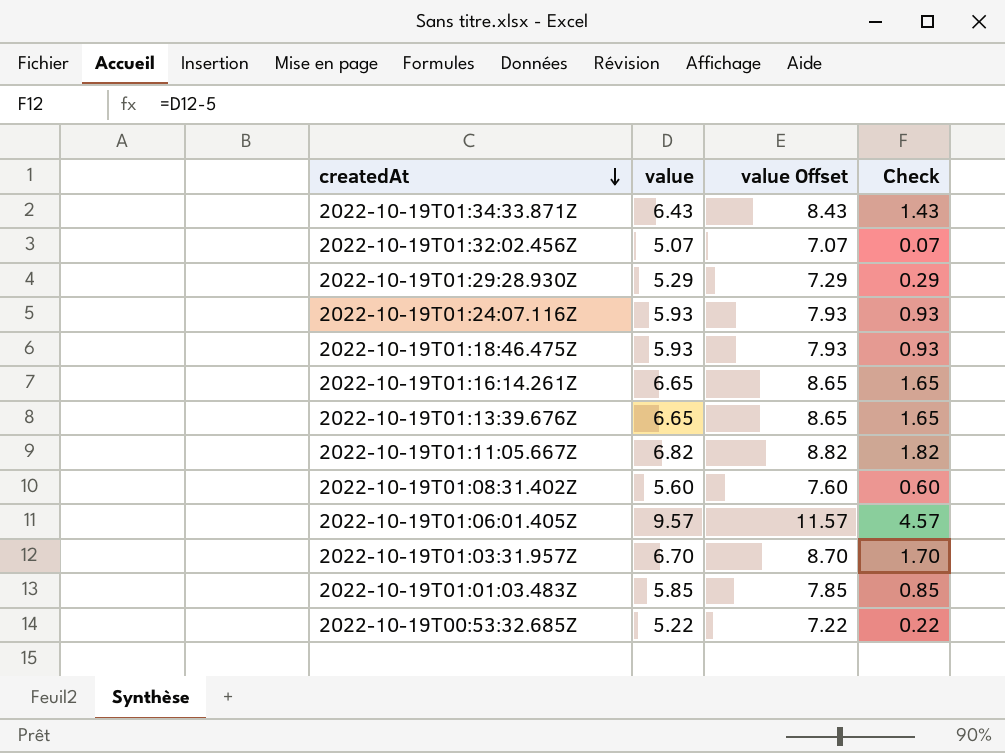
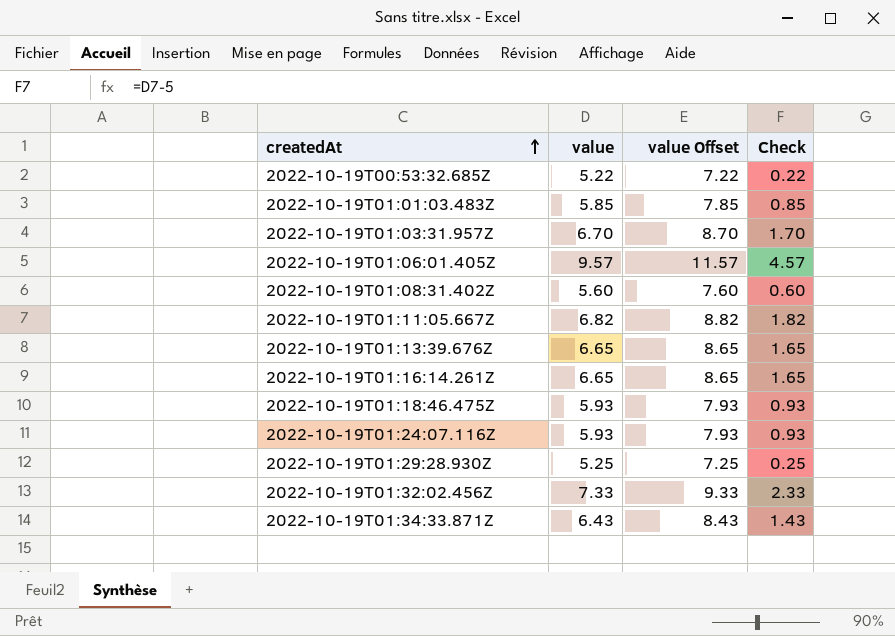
row order: createdAt descending -> createdAt ascending
2022-10-19T01:29:28.930Z | value: 5.29 -> 5.25
2022-10-19T01:29:28.930Z | value Offset: 7.29 -> 7.25
2022-10-19T01:29:28.930Z | Check: 0.29 -> 0.25
2022-10-19T01:32:02.456Z | value: 5.07 -> 7.33
2022-10-19T01:32:02.456Z | value Offset: 7.07 -> 9.33
2022-10-19T01:32:02.456Z | Check: 0.07 -> 2.33

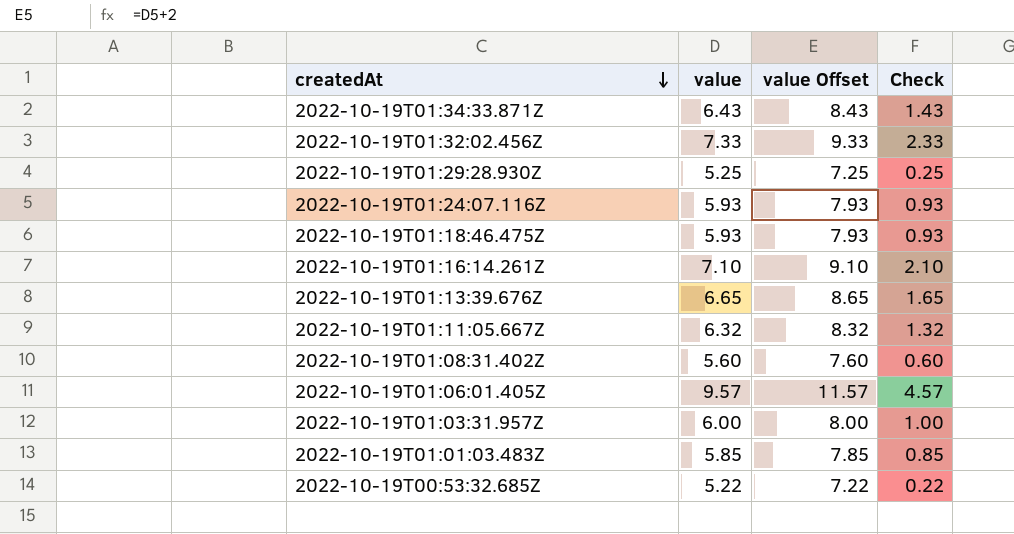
row order: createdAt ascending -> createdAt descending
2022-10-19T01:16:14.261Z | value: 6.65 -> 7.10
2022-10-19T01:16:14.261Z | value Offset: 8.65 -> 9.10
2022-10-19T01:16:14.261Z | Check: 1.65 -> 2.10
2022-10-19T01:11:05.667Z | value: 6.82 -> 6.32
2022-10-19T01:11:05.667Z | value Offset: 8.82 -> 8.32
2022-10-19T01:11:05.667Z | Check: 1.82 -> 1.32
2022-10-19T01:03:31.957Z | value: 6.70 -> 6.00
2022-10-19T01:03:31.957Z | value Offset: 8.70 -> 8.00
2022-10-19T01:03:31.957Z | Check: 1.70 -> 1.00

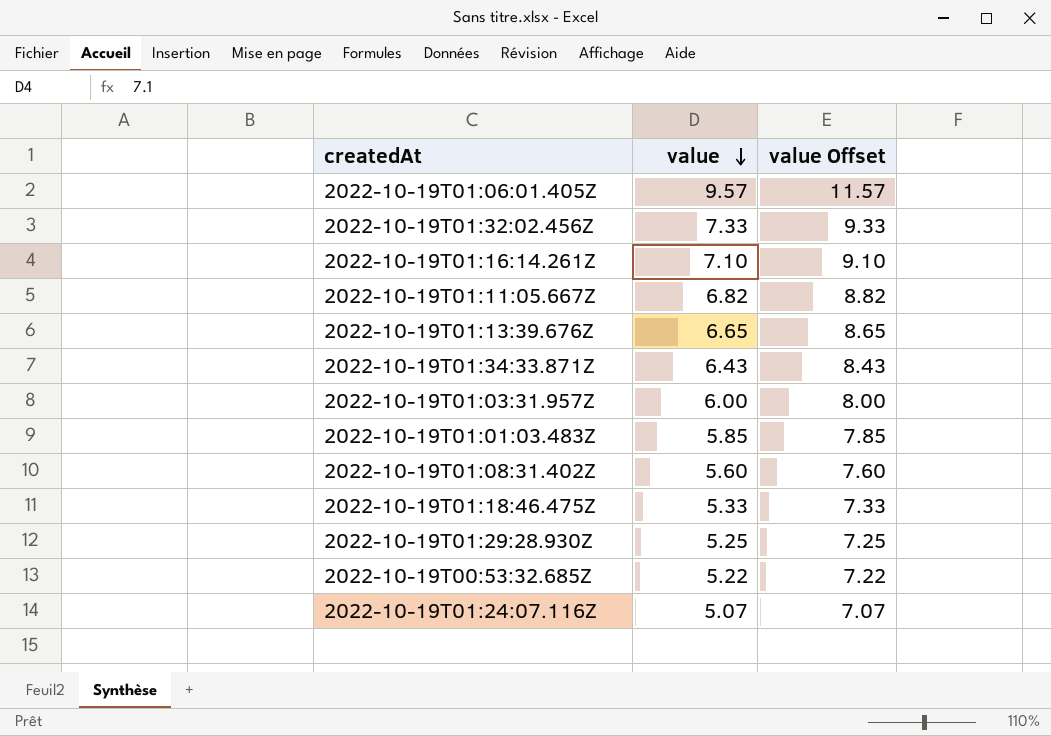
row order: createdAt descending -> value descending
column Check | formula: [value] - 5 -> none
2022-10-19T01:11:05.667Z | value: 6.32 -> 6.82
2022-10-19T01:11:05.667Z | value Offset: 8.32 -> 8.82
2022-10-19T01:18:46.475Z | value: 5.93 -> 5.33
2022-10-19T01:18:46.475Z | value Offset: 7.93 -> 7.33
2022-10-19T01:24:07.116Z | value: 5.93 -> 5.07
2022-10-19T01:24:07.116Z | value Offset: 7.93 -> 7.07

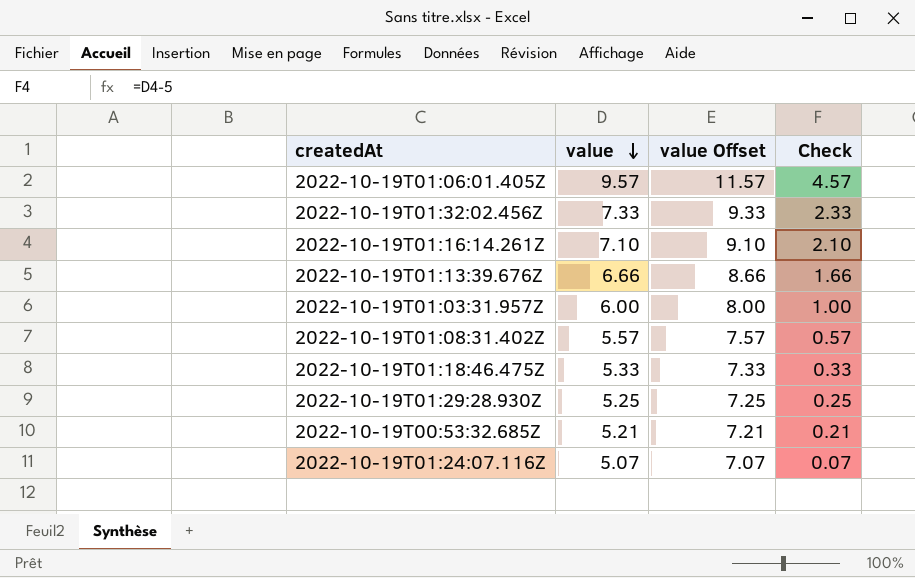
column Check | formula: none -> [value] - 5
row 2022-10-19T01:11:05.667Z: 6.82 | 8.82 -> none
row 2022-10-19T01:34:33.871Z: 6.43 | 8.43 -> none
row 2022-10-19T01:01:03.483Z: 5.85 | 7.85 -> none
2022-10-19T01:13:39.676Z | value: 6.65 -> 6.66
2022-10-19T01:13:39.676Z | value Offset: 8.65 -> 8.66
2022-10-19T01:08:31.402Z | value: 5.60 -> 5.57
2022-10-19T01:08:31.402Z | value Offset: 7.60 -> 7.57
2022-10-19T00:53:32.685Z | value: 5.22 -> 5.21
2022-10-19T00:53:32.685Z | value Offset: 7.22 -> 7.21

